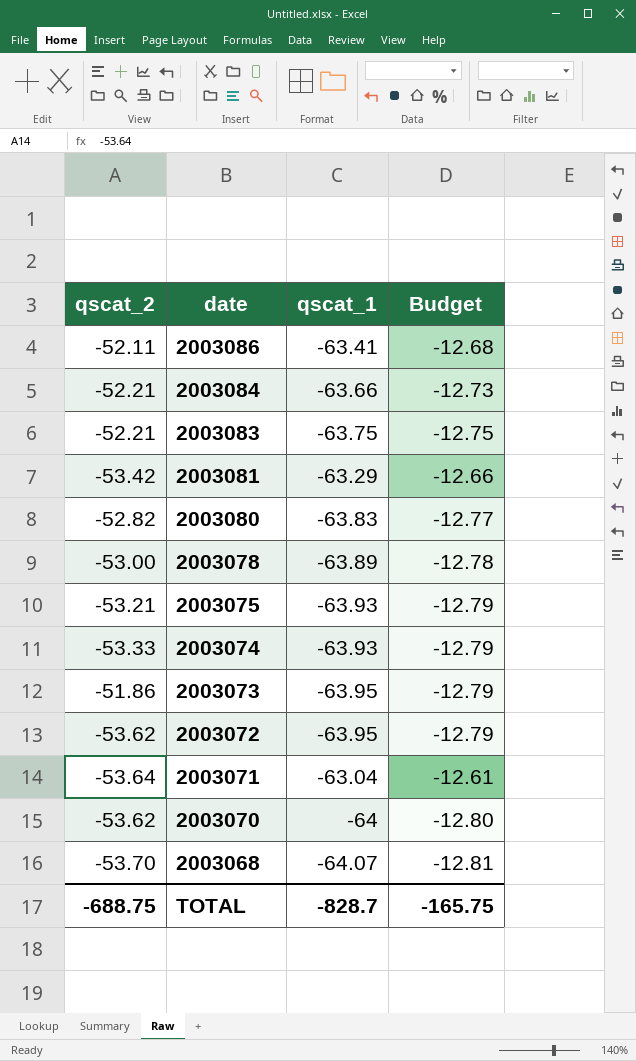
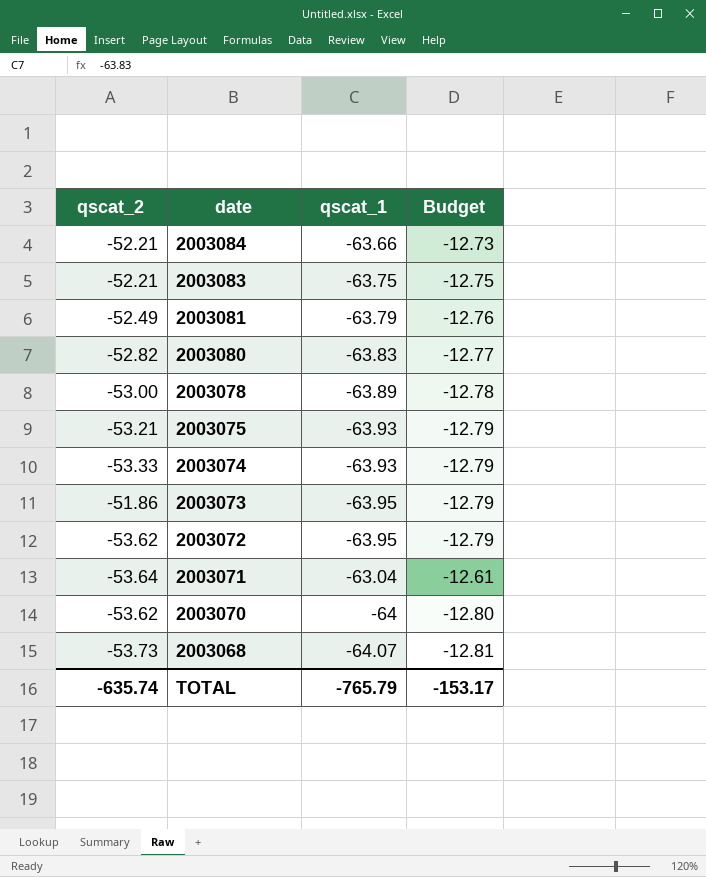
row 2003086: -52.11 | -63.41 | -12.68 -> none
2003081 | qscat_2: -53.42 -> -52.49
2003081 | qscat_1: -63.29 -> -63.79
2003081 | Budget: -12.66 -> -12.76
2003068 | qscat_2: -53.70 -> -53.73
TOTAL | qscat_2: -688.75 -> -635.74
TOTAL | qscat_1: -828.7 -> -765.79
TOTAL | Budget: -165.75 -> -153.17

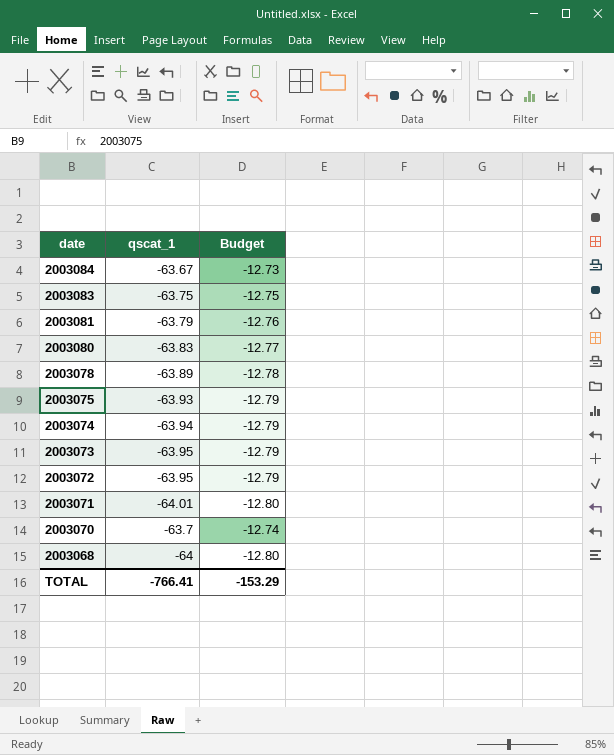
column qscat_2 | position: 1 -> none
2003084 | qscat_1: -63.66 -> -63.67
2003074 | qscat_1: -63.93 -> -63.94
2003071 | qscat_1: -63.04 -> -64.01
2003071 | Budget: -12.61 -> -12.80
2003070 | qscat_1: -64 -> -63.7
2003070 | Budget: -12.80 -> -12.74
2003068 | qscat_1: -64.07 -> -64
2003068 | Budget: -12.81 -> -12.80
TOTAL | qscat_1: -765.79 -> -766.41
TOTAL | Budget: -153.17 -> -153.29

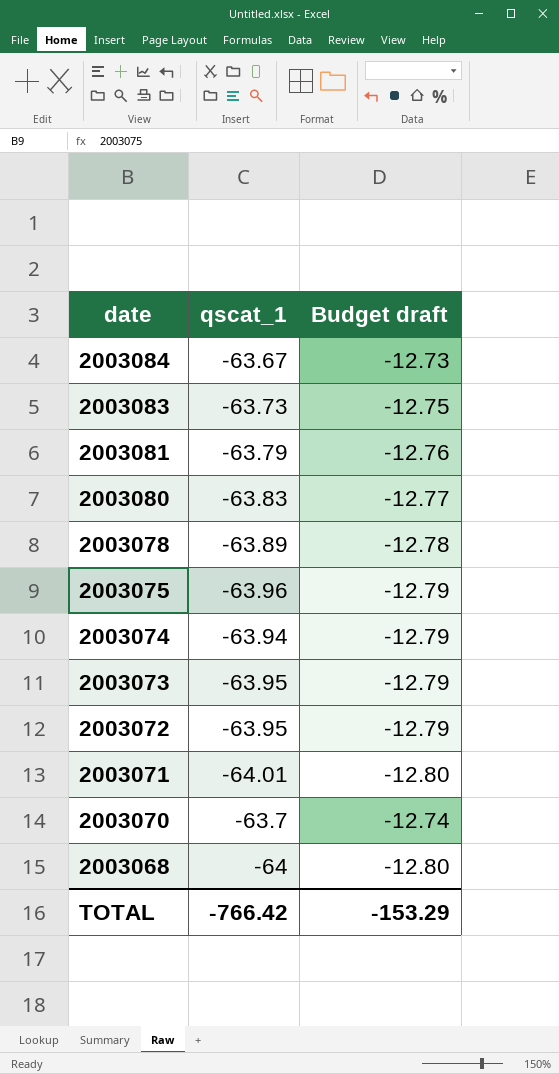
column name: Budget -> Budget draft
2003083 | qscat_1: -63.75 -> -63.73
2003075 | qscat_1: -63.93 -> -63.96
TOTAL | qscat_1: -766.41 -> -766.42

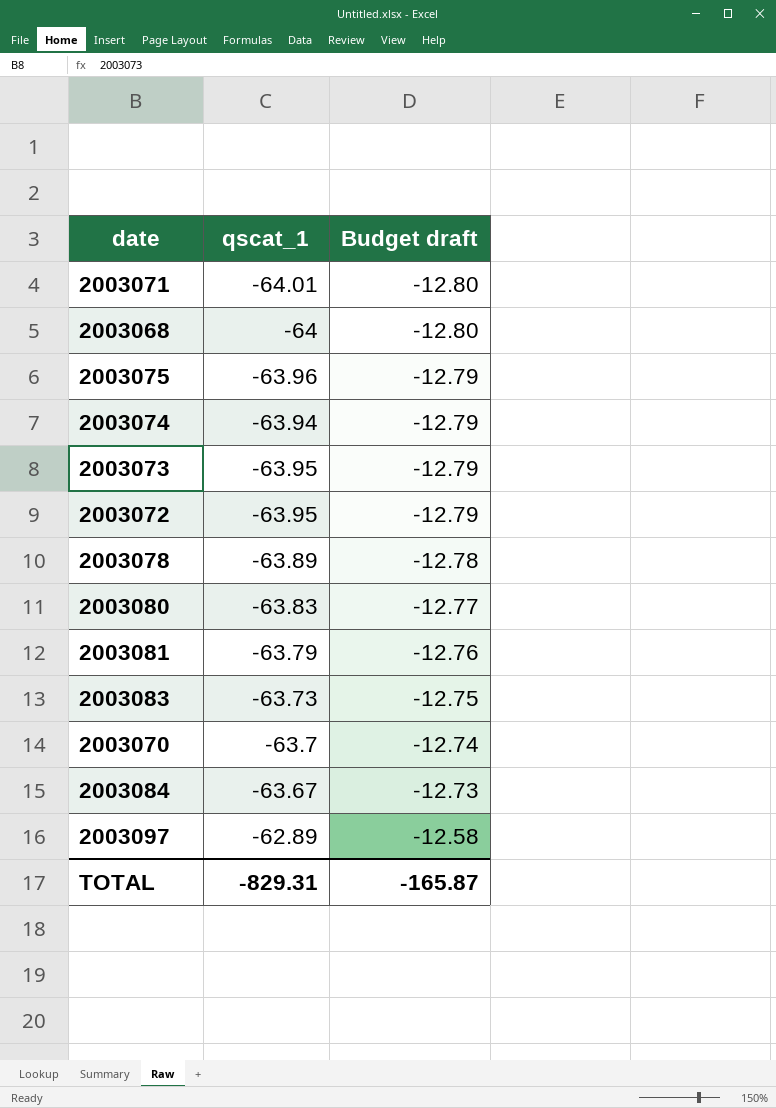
row order: date descending -> Budget draft ascending
row 2003097: none -> -62.89 | -12.58
TOTAL | qscat_1: -766.42 -> -829.31
TOTAL | Budget draft: -153.29 -> -165.87

